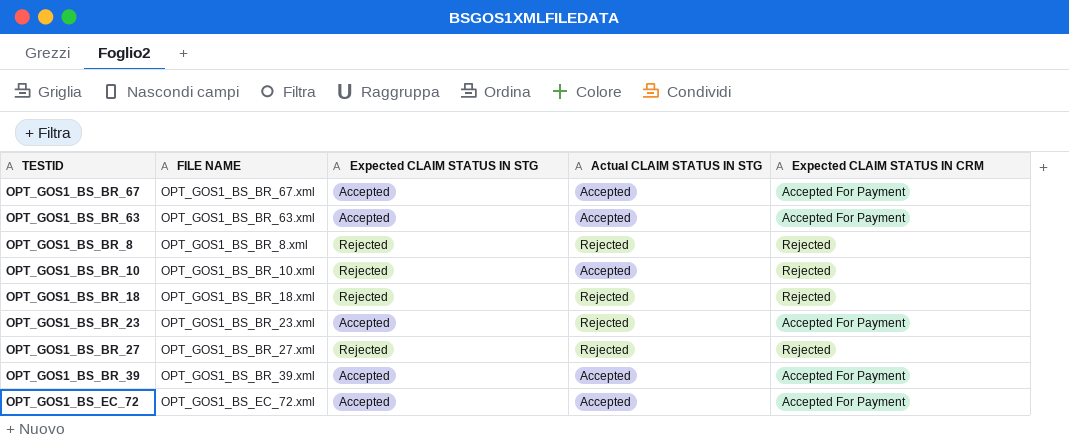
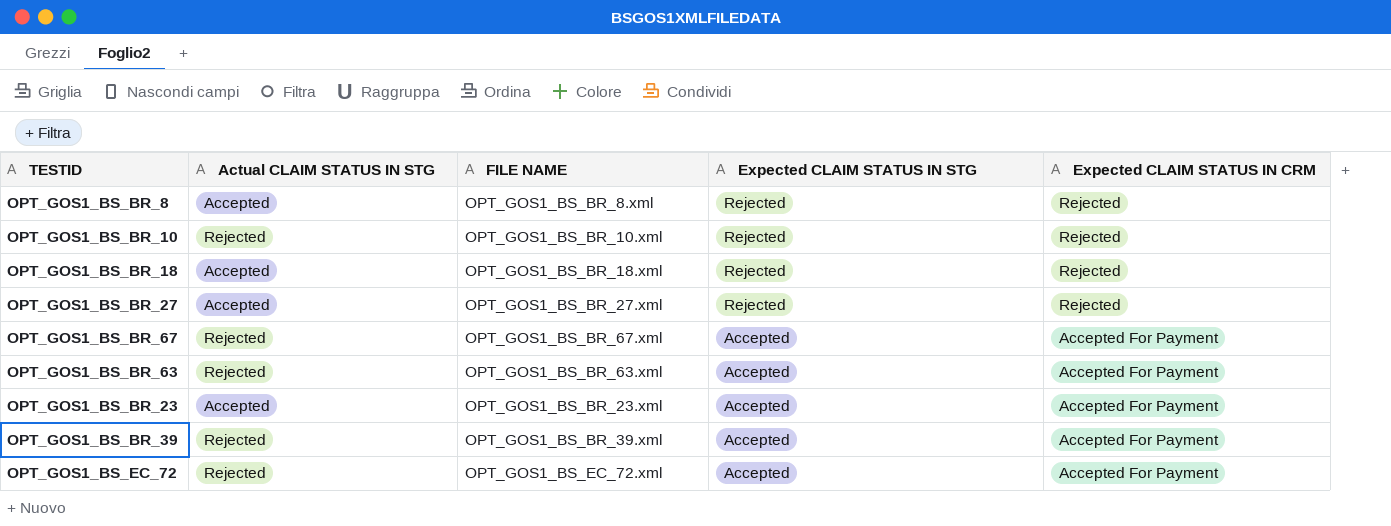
row order: none -> Expected CLAIM STATUS IN STG descending
column Actual CLAIM STATUS IN STG | position: 4 -> 2
OPT_GOS1_BS_BR_8 | Actual CLAIM STATUS IN STG: Rejected -> Accepted
OPT_GOS1_BS_BR_10 | Actual CLAIM STATUS IN STG: Accepted -> Rejected
OPT_GOS1_BS_BR_18 | Actual CLAIM STATUS IN STG: Rejected -> Accepted
OPT_GOS1_BS_BR_27 | Actual CLAIM STATUS IN STG: Rejected -> Accepted
OPT_GOS1_BS_BR_67 | Actual CLAIM STATUS IN STG: Accepted -> Rejected
OPT_GOS1_BS_BR_63 | Actual CLAIM STATUS IN STG: Accepted -> Rejected
OPT_GOS1_BS_BR_23 | Actual CLAIM STATUS IN STG: Rejected -> Accepted
OPT_GOS1_BS_BR_39 | Actual CLAIM STATUS IN STG: Accepted -> Rejected
OPT_GOS1_BS_EC_72 | Actual CLAIM STATUS IN STG: Accepted -> Rejected

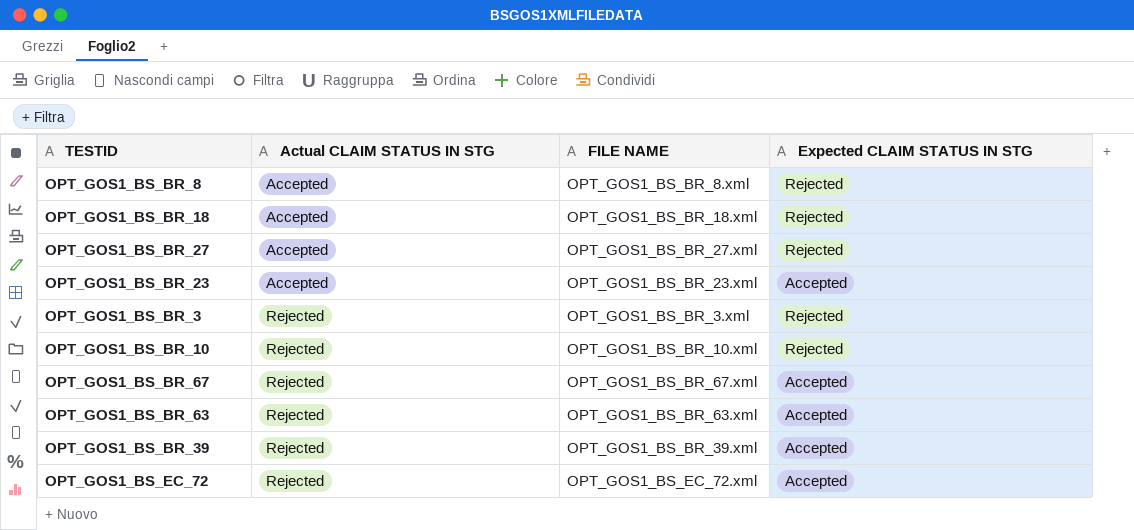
row order: Expected CLAIM STATUS IN STG descending -> Actual CLAIM STATUS IN STG ascending
column Expected CLAIM STATUS IN CRM | position: 5 -> none
row OPT_GOS1_BS_BR_3: none -> Rejected | OPT_GOS1_BS_BR_3.xml | Rejected

